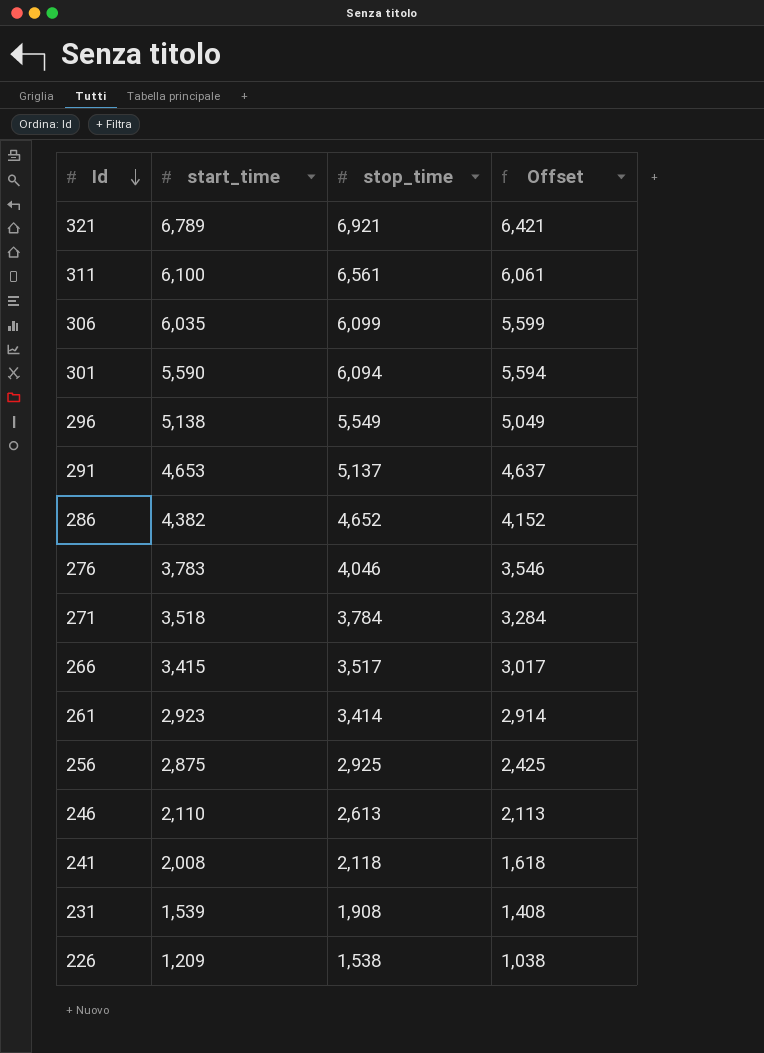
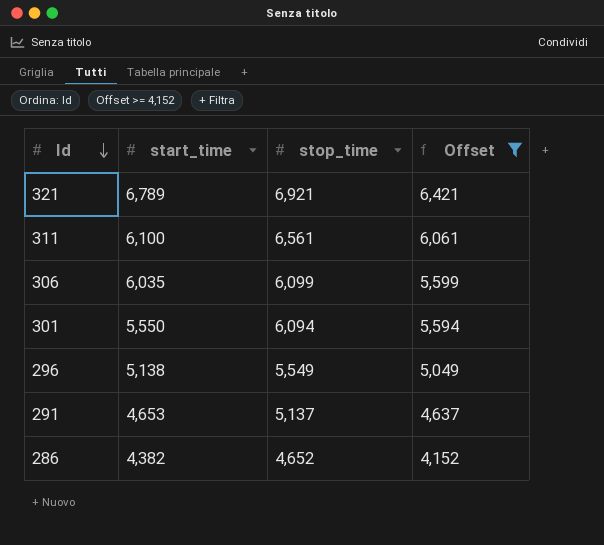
filter: none -> Offset >= 4,152
301 | start_time: 5,590 -> 5,550

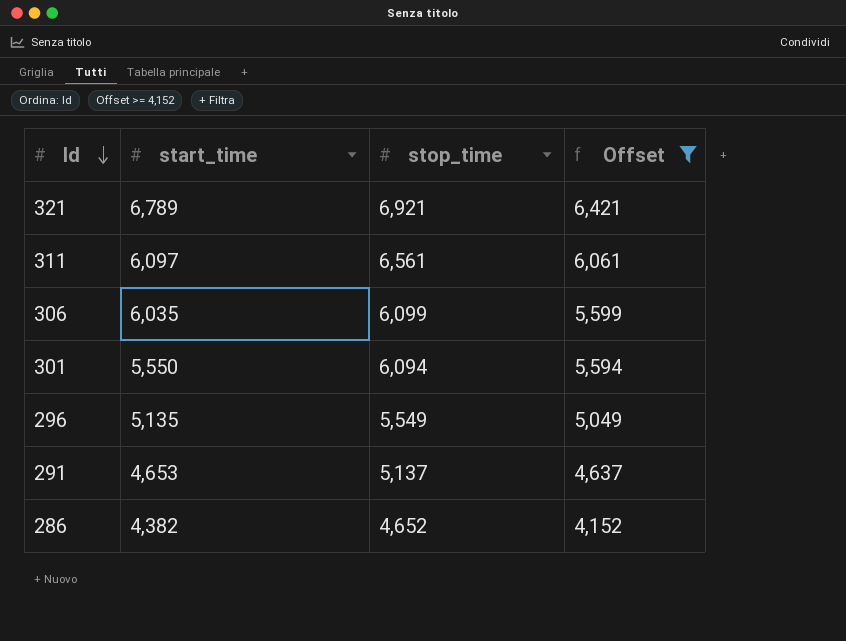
311 | start_time: 6,100 -> 6,097
296 | start_time: 5,138 -> 5,135

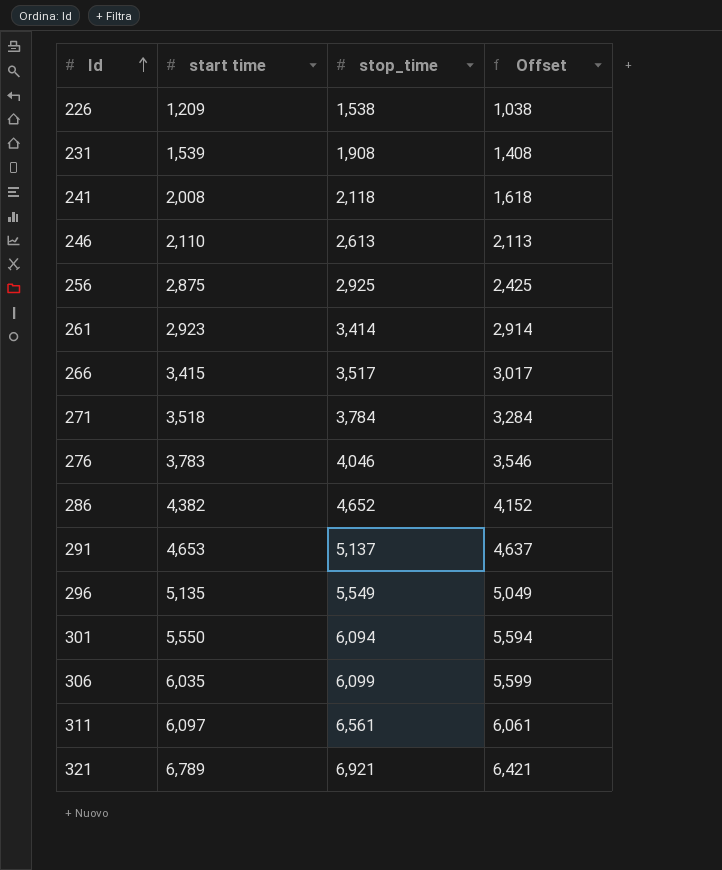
filter: Offset >= 4,152 -> none
row order: Id descending -> Id ascending
column name: start_time -> start time

